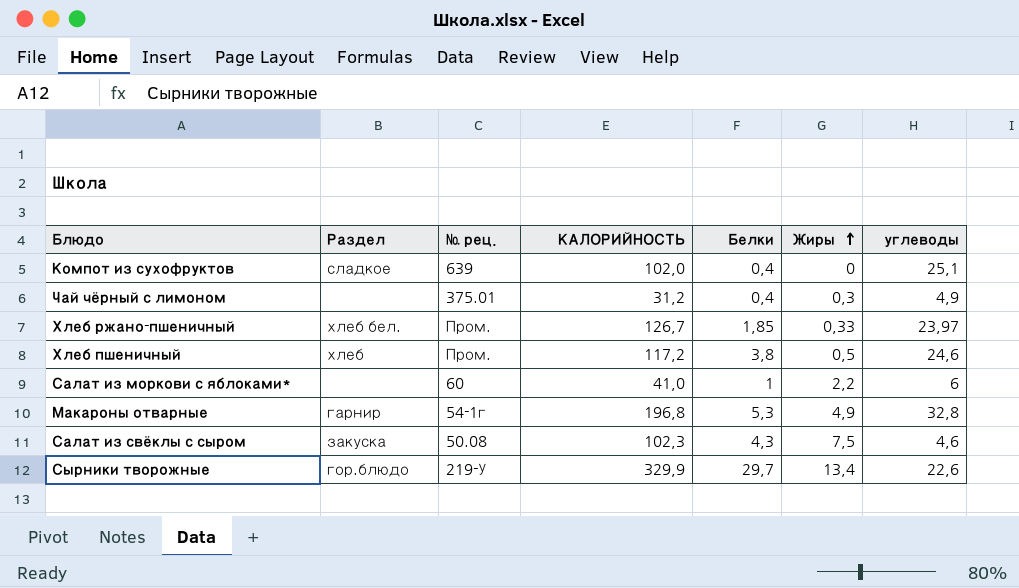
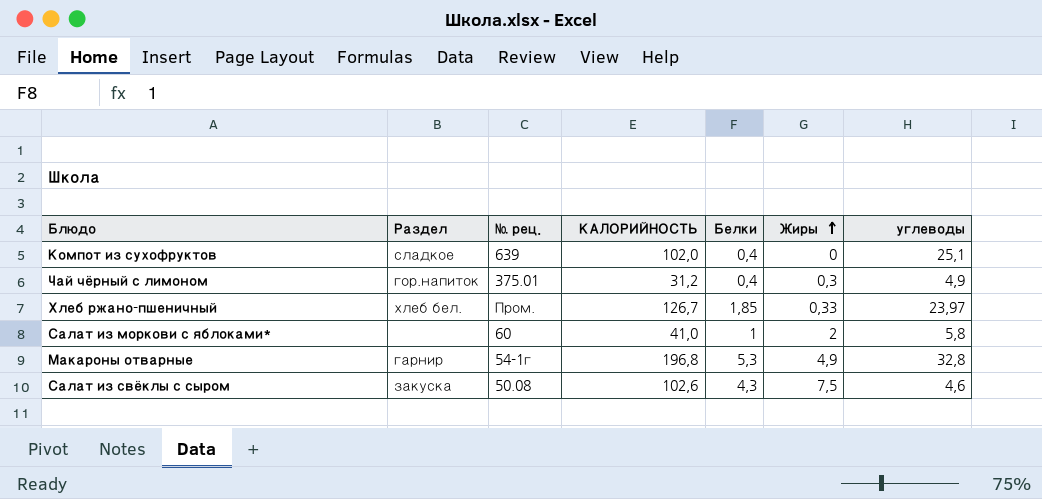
row Хлеб пшеничный: хлеб | Пром. | 117,2 | 3,8 | 0,5 | 24,6 -> none
row Сырники творожные: гор.блюдо | 219-У | 329,9 | 29,7 | 13,4 | 22,6 -> none
Чай чёрный с лимоном | Раздел: none -> гор.напиток
Салат из моркови с яблоками* | Жиры: 2,2 -> 2
Салат из моркови с яблоками* | углеводы: 6 -> 5,8
Салат из свёклы с сыром | КАЛОРИЙНОСТЬ: 102,3 -> 102,6

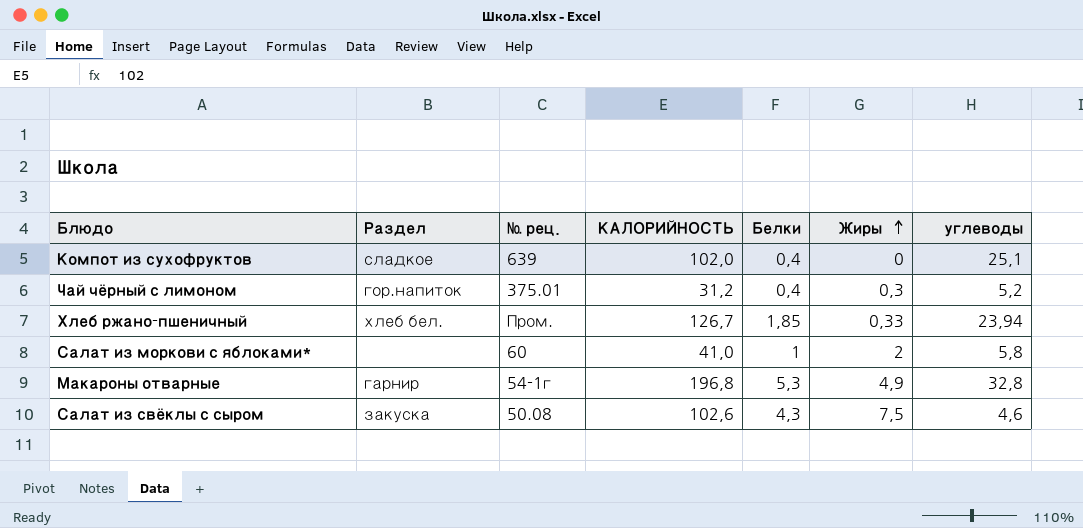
Чай чёрный с лимоном | углеводы: 4,9 -> 5,2
Хлеб ржано-пшеничный | углеводы: 23,97 -> 23,94

